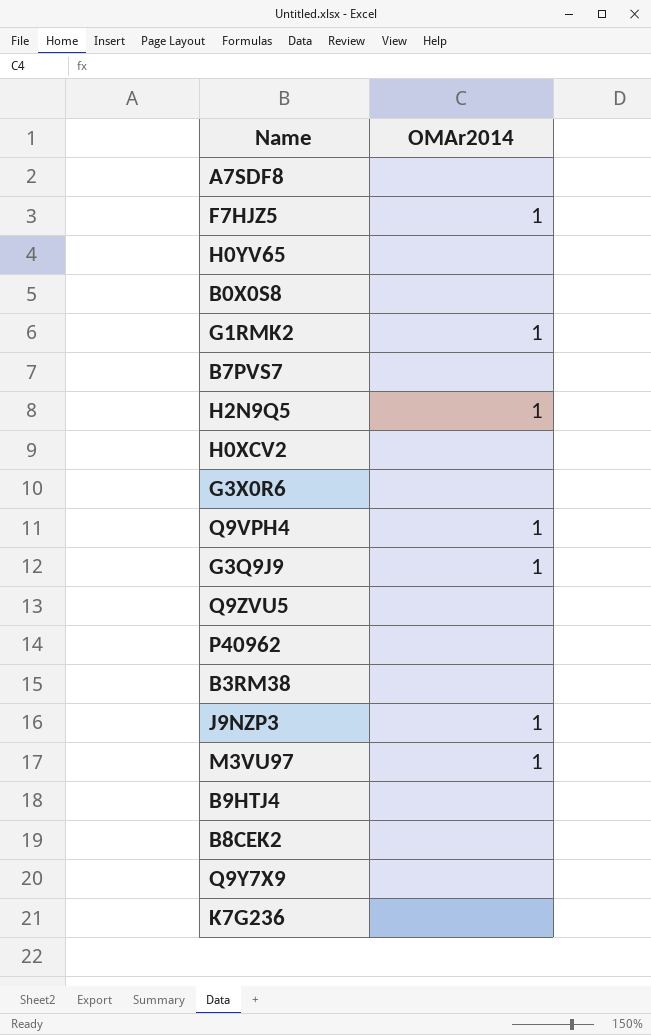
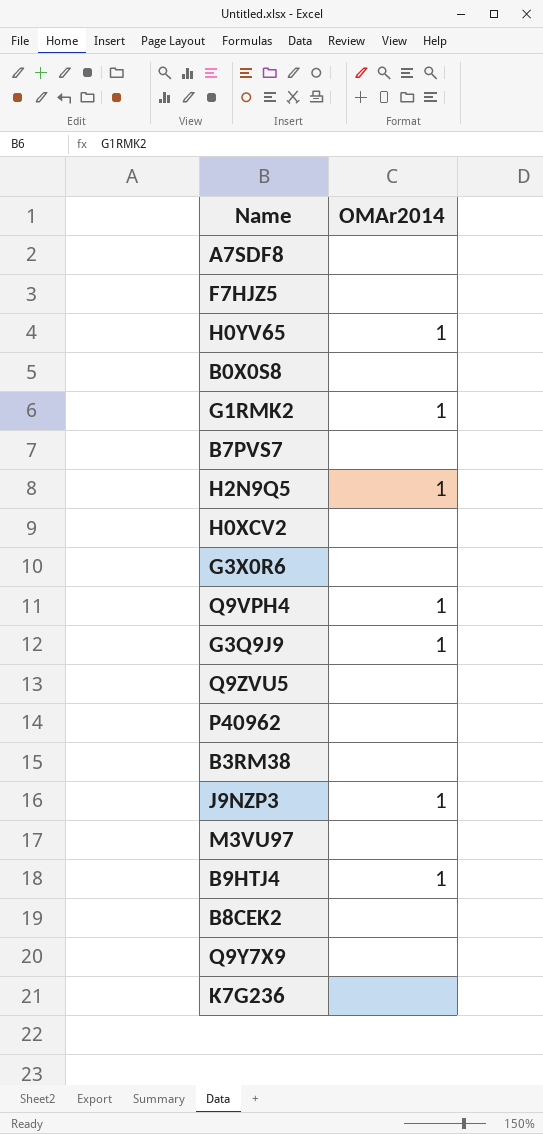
F7HJZ5 | OMAr2014: 1 -> none
H0YV65 | OMAr2014: none -> 1
M3VU97 | OMAr2014: 1 -> none
B9HTJ4 | OMAr2014: none -> 1

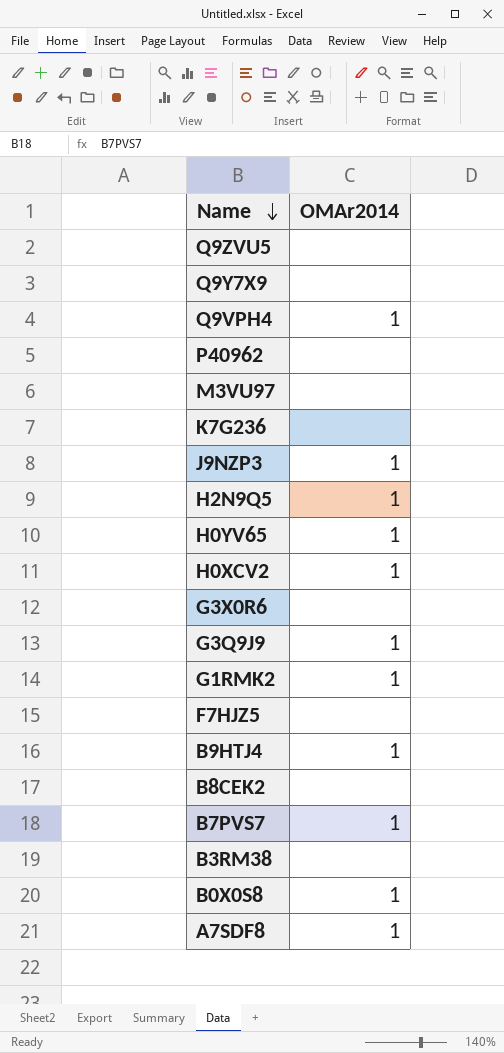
row order: none -> Name descending
H0XCV2 | OMAr2014: none -> 1
B7PVS7 | OMAr2014: none -> 1
B0X0S8 | OMAr2014: none -> 1
A7SDF8 | OMAr2014: none -> 1

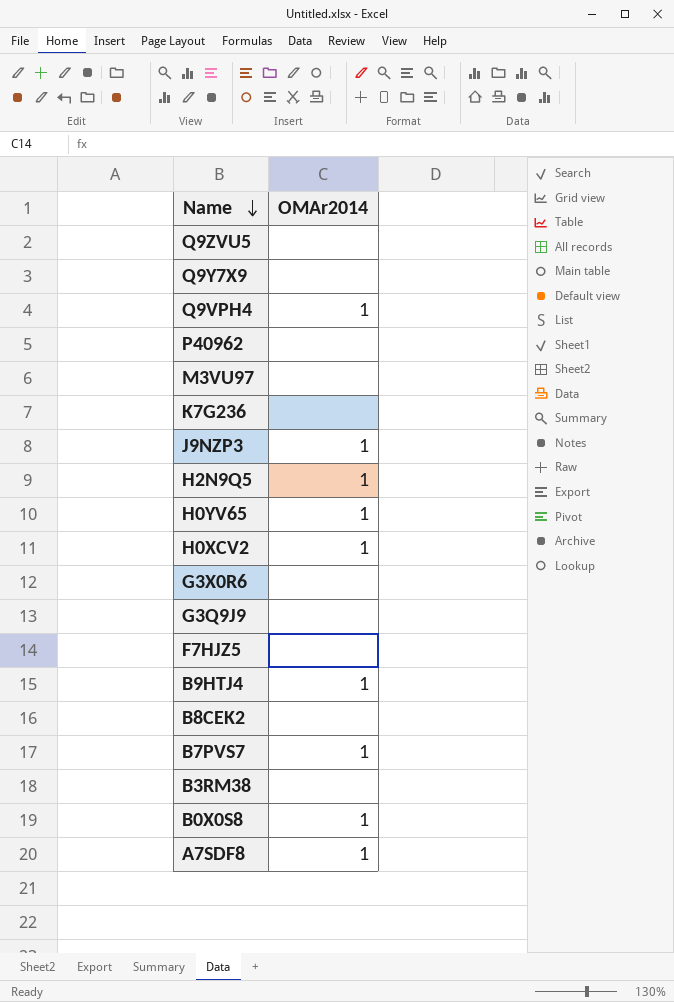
row G1RMK2: 1 -> none
G3Q9J9 | OMAr2014: 1 -> none

